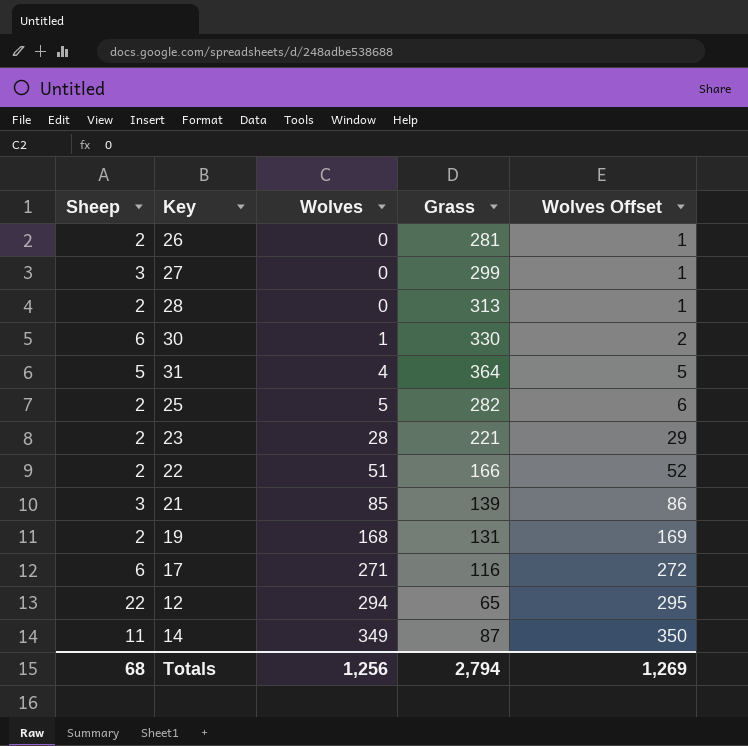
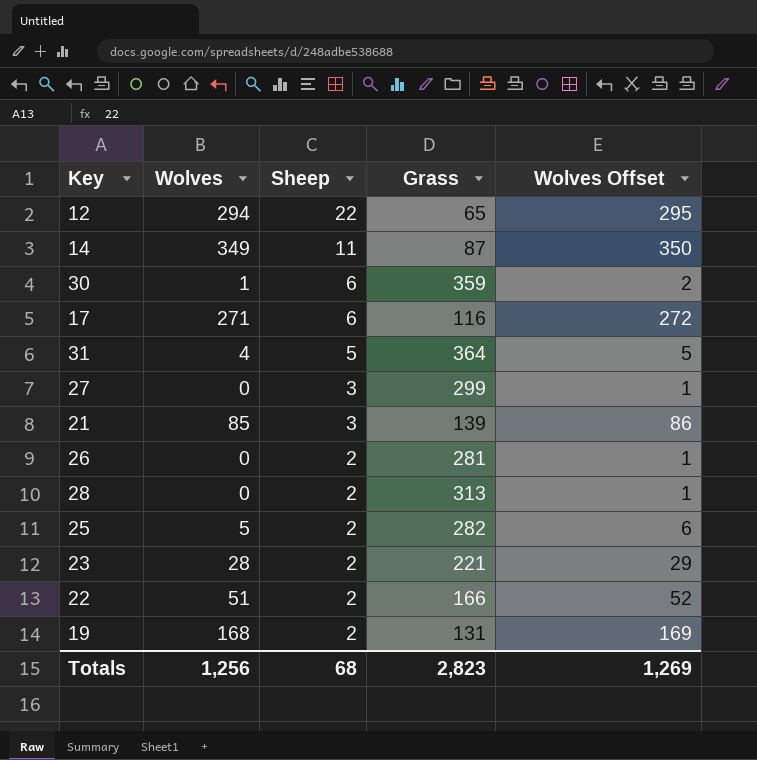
row order: Wolves ascending -> Sheep descending
column Sheep | position: 1 -> 3
30 | Grass: 330 -> 359
Totals | Grass: 2,794 -> 2,823

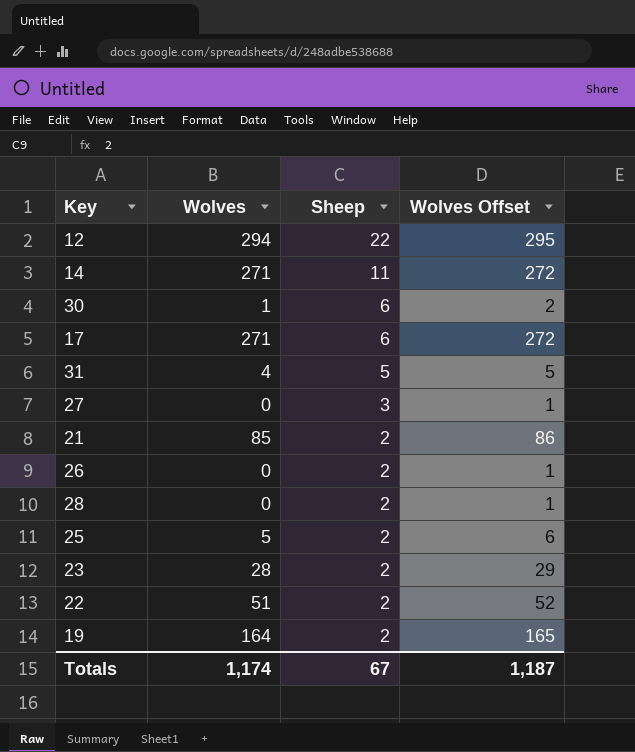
column Grass | position: 4 -> none
14 | Wolves: 349 -> 271
14 | Wolves Offset: 350 -> 272
21 | Sheep: 3 -> 2
19 | Wolves: 168 -> 164
19 | Wolves Offset: 169 -> 165
Totals | Wolves: 1,256 -> 1,174
Totals | Sheep: 68 -> 67
Totals | Wolves Offset: 1,269 -> 1,187

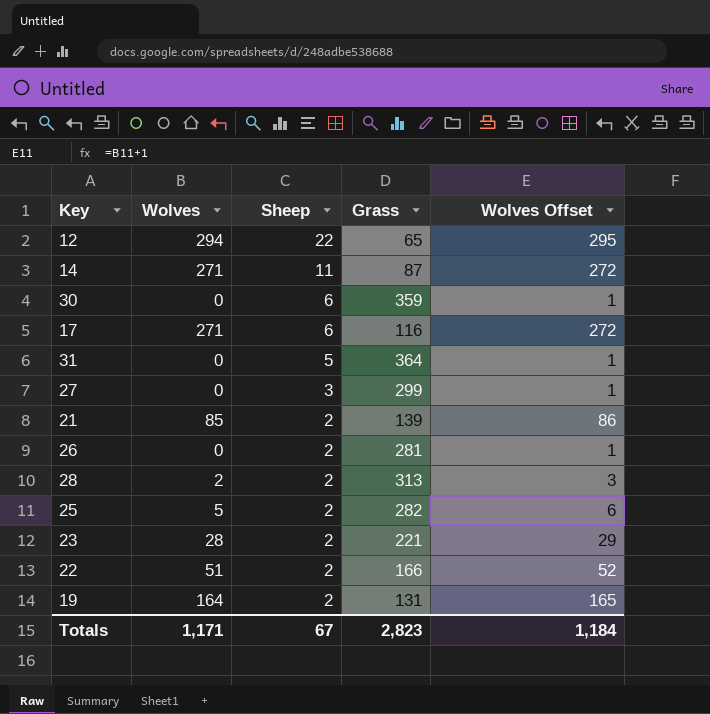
column Grass | position: none -> 4
30 | Wolves: 1 -> 0
30 | Wolves Offset: 2 -> 1
31 | Wolves: 4 -> 0
31 | Wolves Offset: 5 -> 1
28 | Wolves: 0 -> 2
28 | Wolves Offset: 1 -> 3
Totals | Wolves: 1,174 -> 1,171
Totals | Wolves Offset: 1,187 -> 1,184

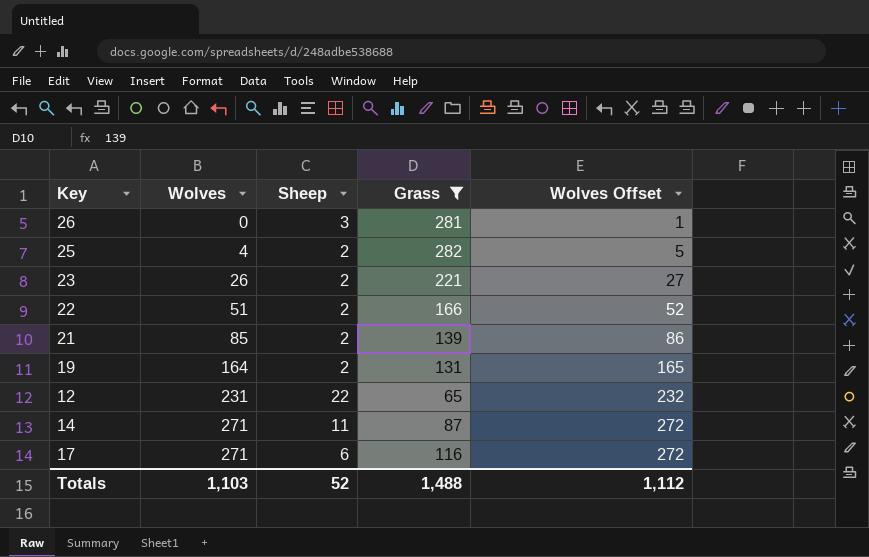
filter: none -> Grass <= 282
row order: Sheep descending -> Wolves ascending
26 | Sheep: 2 -> 3
25 | Wolves: 5 -> 4
25 | Wolves Offset: 6 -> 5
23 | Wolves: 28 -> 26
23 | Wolves Offset: 29 -> 27
12 | Wolves: 294 -> 231
12 | Wolves Offset: 295 -> 232
Totals | Wolves: 1,171 -> 1,103
Totals | Sheep: 67 -> 52
Totals | Grass: 2,823 -> 1,488
Totals | Wolves Offset: 1,184 -> 1,112

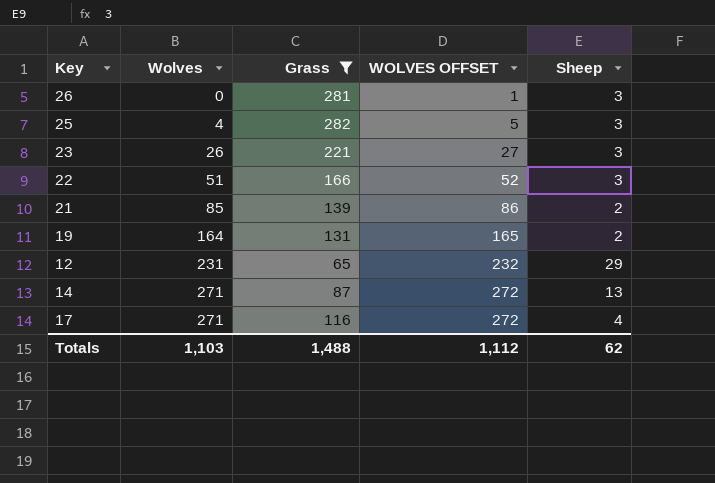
column name: Wolves Offset -> WOLVES OFFSET
column Sheep | position: 3 -> 5
25 | Sheep: 2 -> 3
23 | Sheep: 2 -> 3
22 | Sheep: 2 -> 3
12 | Sheep: 22 -> 29
14 | Sheep: 11 -> 13
17 | Sheep: 6 -> 4
Totals | Sheep: 52 -> 62

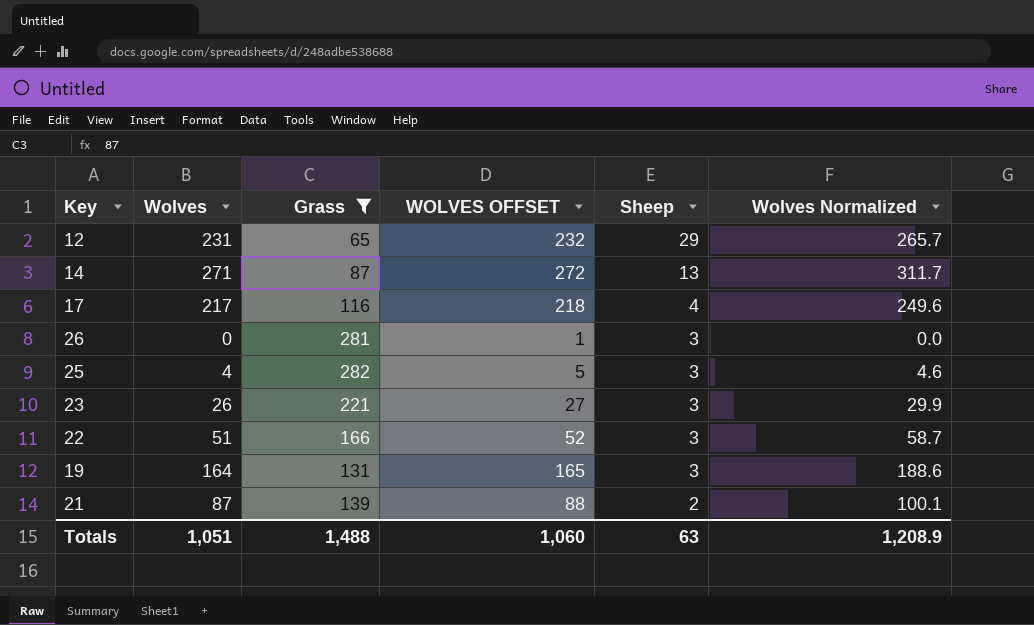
row order: Wolves ascending -> Sheep descending
column Wolves Normalized | formula: none -> [Wolves] * 1.15
17 | Wolves: 271 -> 217
17 | WOLVES OFFSET: 272 -> 218
19 | Sheep: 2 -> 3
21 | Wolves: 85 -> 87
21 | WOLVES OFFSET: 86 -> 88
Totals | Wolves: 1,103 -> 1,051
Totals | WOLVES OFFSET: 1,112 -> 1,060
Totals | Sheep: 62 -> 63

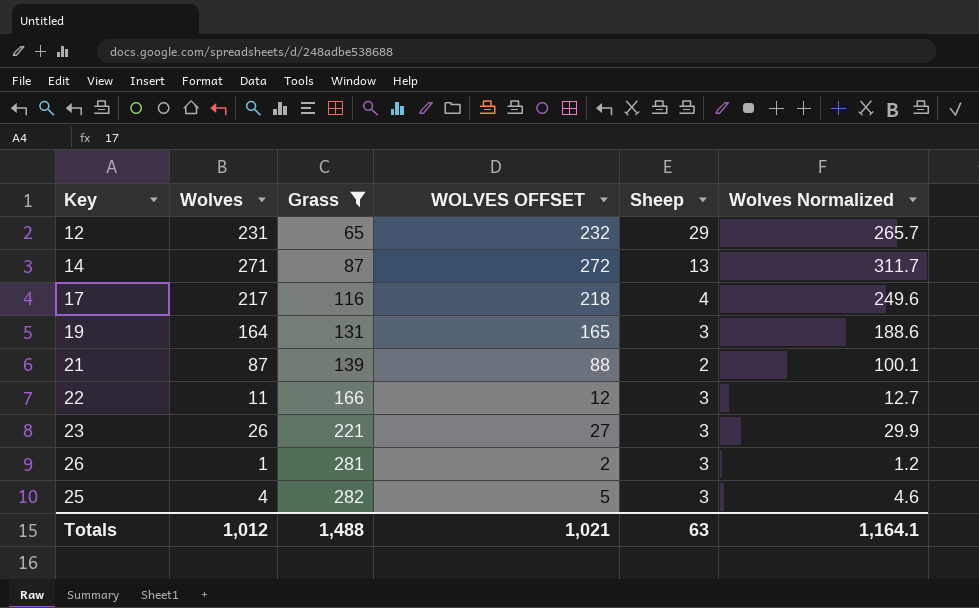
row order: Sheep descending -> Grass ascending
22 | Wolves: 51 -> 11
22 | WOLVES OFFSET: 52 -> 12
22 | Wolves Normalized: 58.7 -> 12.7
26 | Wolves: 0 -> 1
26 | WOLVES OFFSET: 1 -> 2
26 | Wolves Normalized: 0.0 -> 1.2
Totals | Wolves: 1,051 -> 1,012
Totals | WOLVES OFFSET: 1,060 -> 1,021
Totals | Wolves Normalized: 1,208.9 -> 1,164.1

